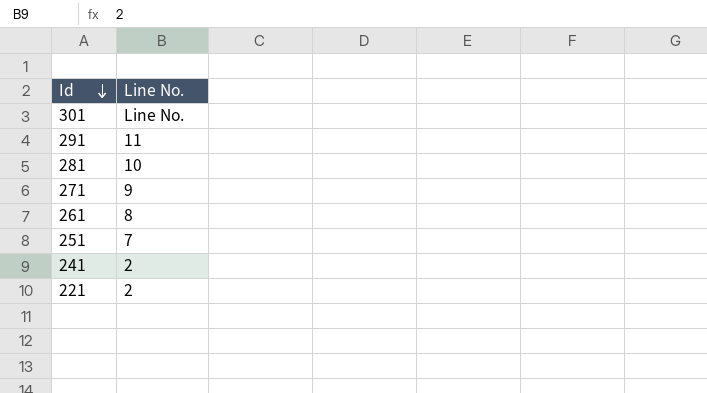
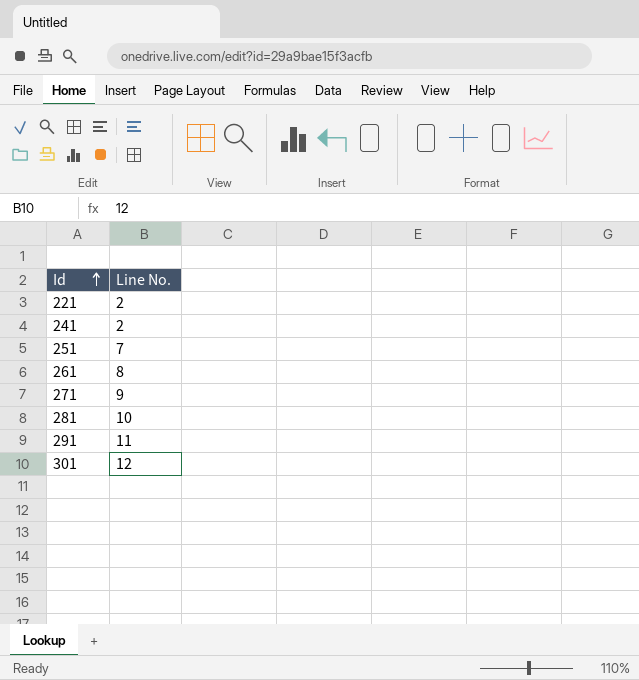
row order: Id descending -> Id ascending
301 | Line No.: Line No. -> 12

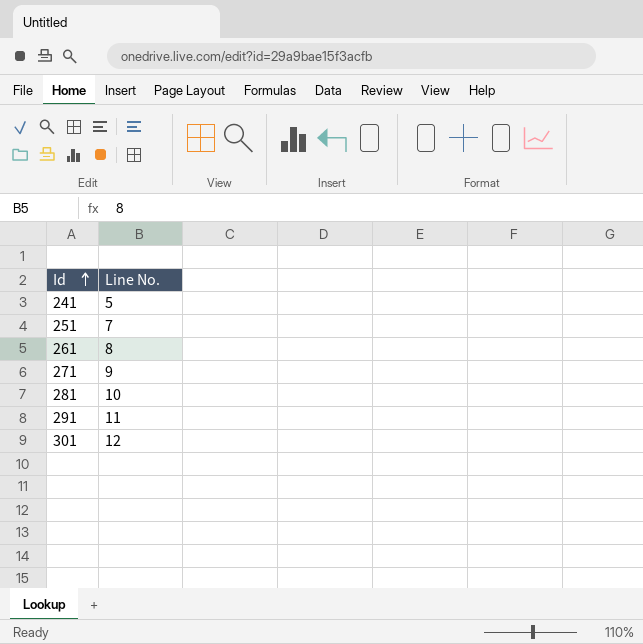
row 221: 2 -> none
241 | Line No.: 2 -> 5

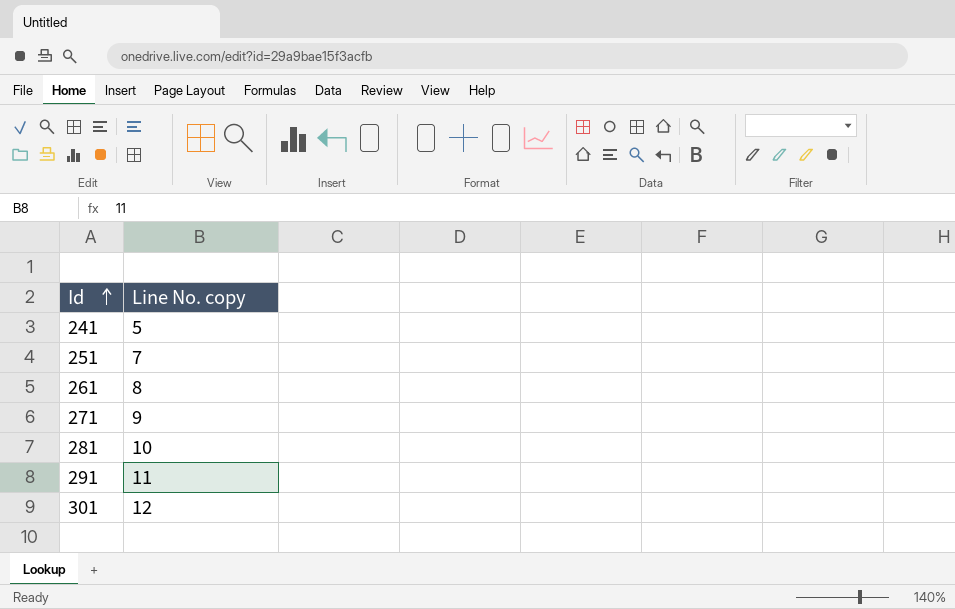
column name: Line No. -> Line No. copy

